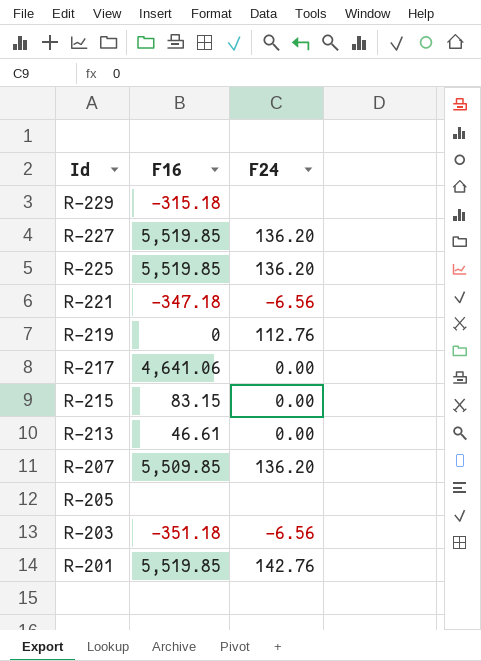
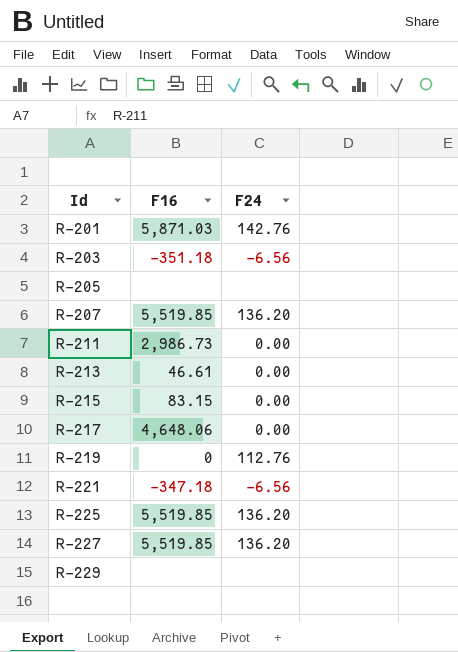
row order: Id descending -> Id ascending
R-201 | F16: 5,519.85 -> 5,871.03
R-207 | F16: 5,509.85 -> 5,519.85
row R-211: none -> 2,986.73 | 0.00
R-217 | F16: 4,641.06 -> 4,648.06
R-229 | F16: -315.18 -> none

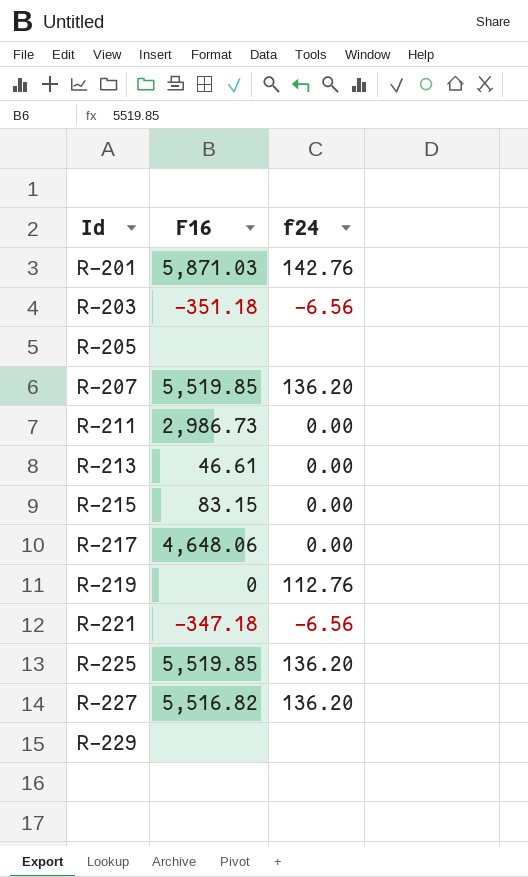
column name: F24 -> f24
R-227 | F16: 5,519.85 -> 5,516.82

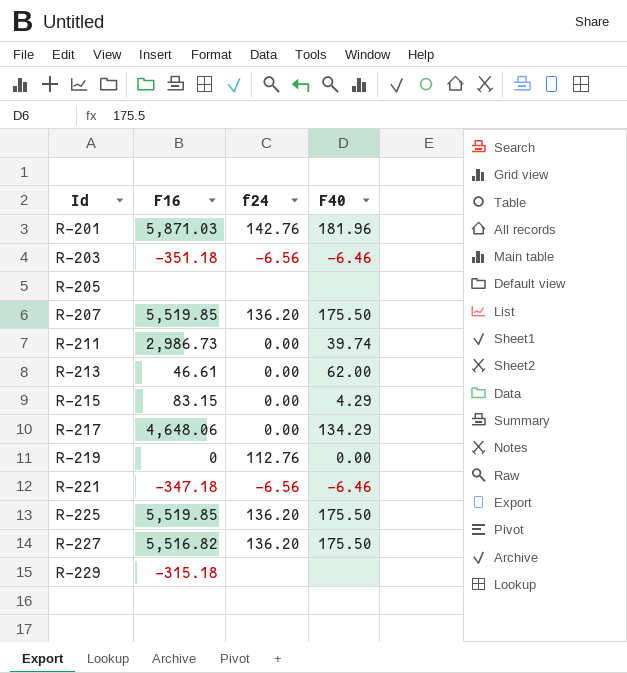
column F40 | position: none -> 4
R-229 | F16: none -> -315.18

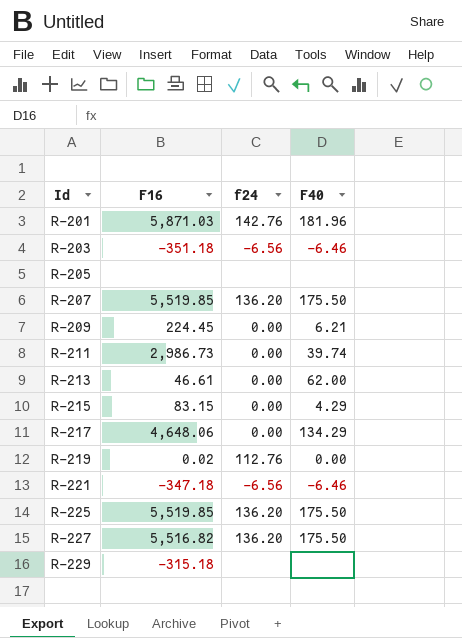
row R-209: none -> 224.45 | 0.00 | 6.21
R-219 | F16: 0 -> 0.02

